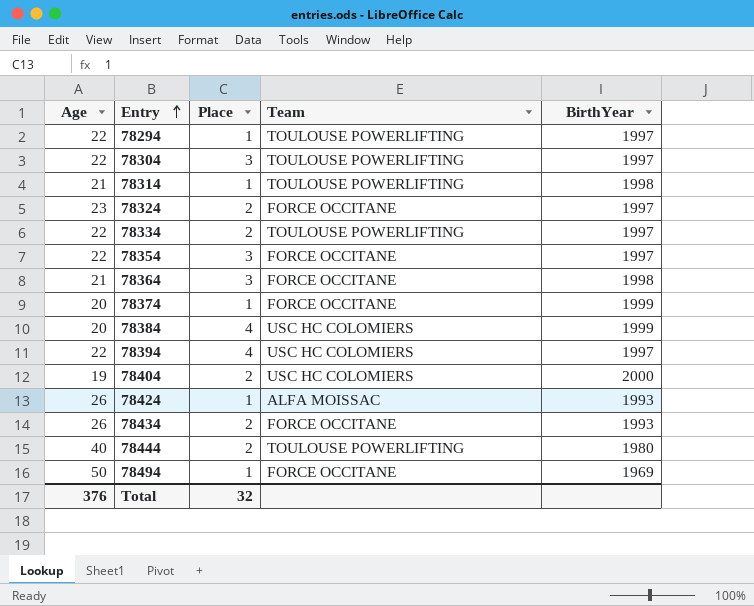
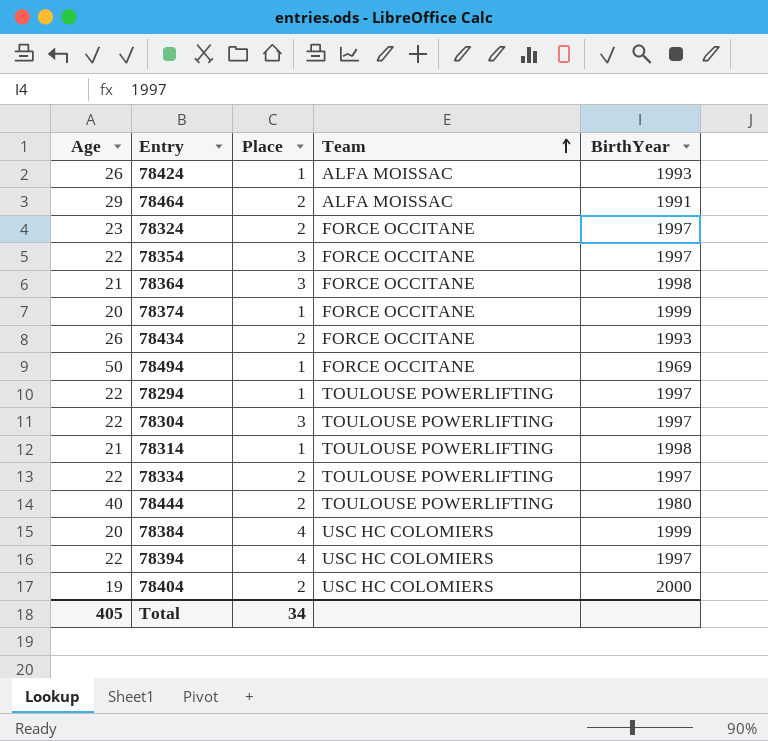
row order: Entry ascending -> Team ascending
row 78464: none -> 29 | 2 | ALFA MOISSAC | 1991
Total | Age: 376 -> 405
Total | Place: 32 -> 34

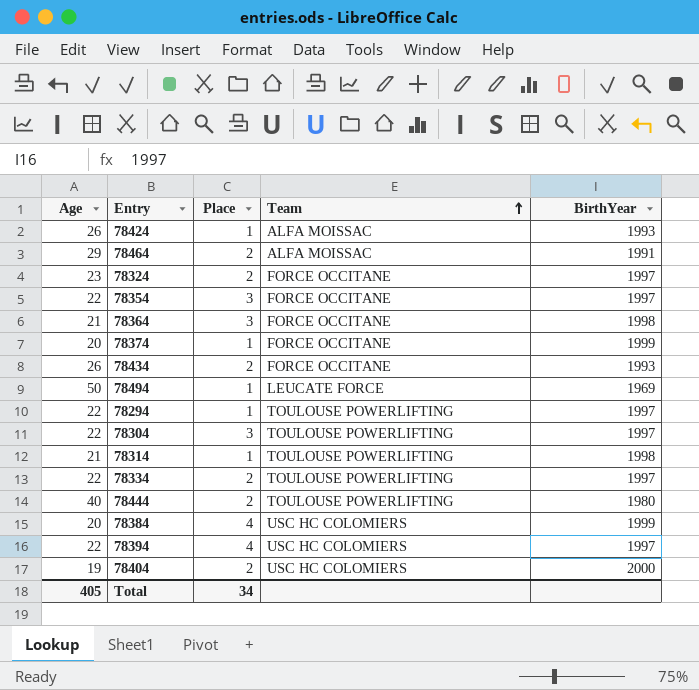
78494 | Team: FORCE OCCITANE -> LEUCATE FORCE

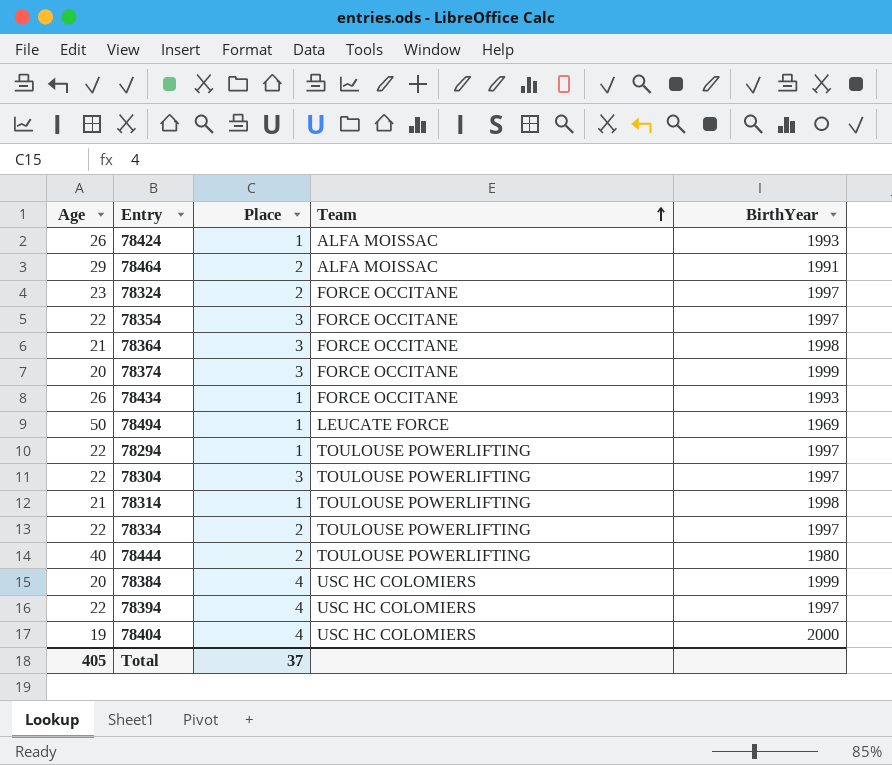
78374 | Place: 1 -> 3
78434 | Place: 2 -> 1
78404 | Place: 2 -> 4
Total | Place: 34 -> 37

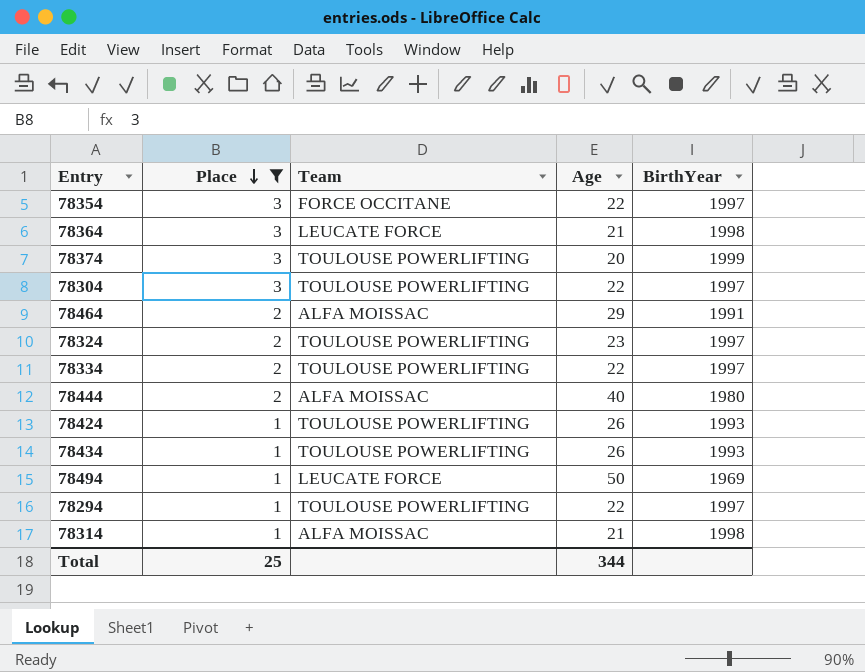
filter: none -> Place != 4
row order: Team ascending -> Place descending
column Age | position: 1 -> 4
78364 | Team: FORCE OCCITANE -> LEUCATE FORCE
78374 | Team: FORCE OCCITANE -> TOULOUSE POWERLIFTING
78324 | Team: FORCE OCCITANE -> TOULOUSE POWERLIFTING
78444 | Team: TOULOUSE POWERLIFTING -> ALFA MOISSAC
78424 | Team: ALFA MOISSAC -> TOULOUSE POWERLIFTING
78434 | Team: FORCE OCCITANE -> TOULOUSE POWERLIFTING
78314 | Team: TOULOUSE POWERLIFTING -> ALFA MOISSAC
Total | Place: 37 -> 25
Total | Age: 405 -> 344

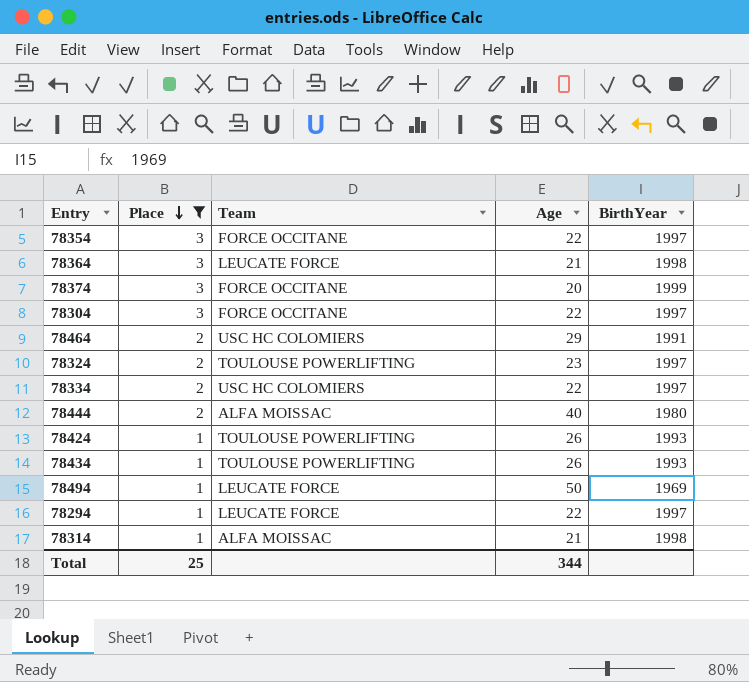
78374 | Team: TOULOUSE POWERLIFTING -> FORCE OCCITANE
78304 | Team: TOULOUSE POWERLIFTING -> FORCE OCCITANE
78464 | Team: ALFA MOISSAC -> USC HC COLOMIERS
78334 | Team: TOULOUSE POWERLIFTING -> USC HC COLOMIERS
78294 | Team: TOULOUSE POWERLIFTING -> LEUCATE FORCE

